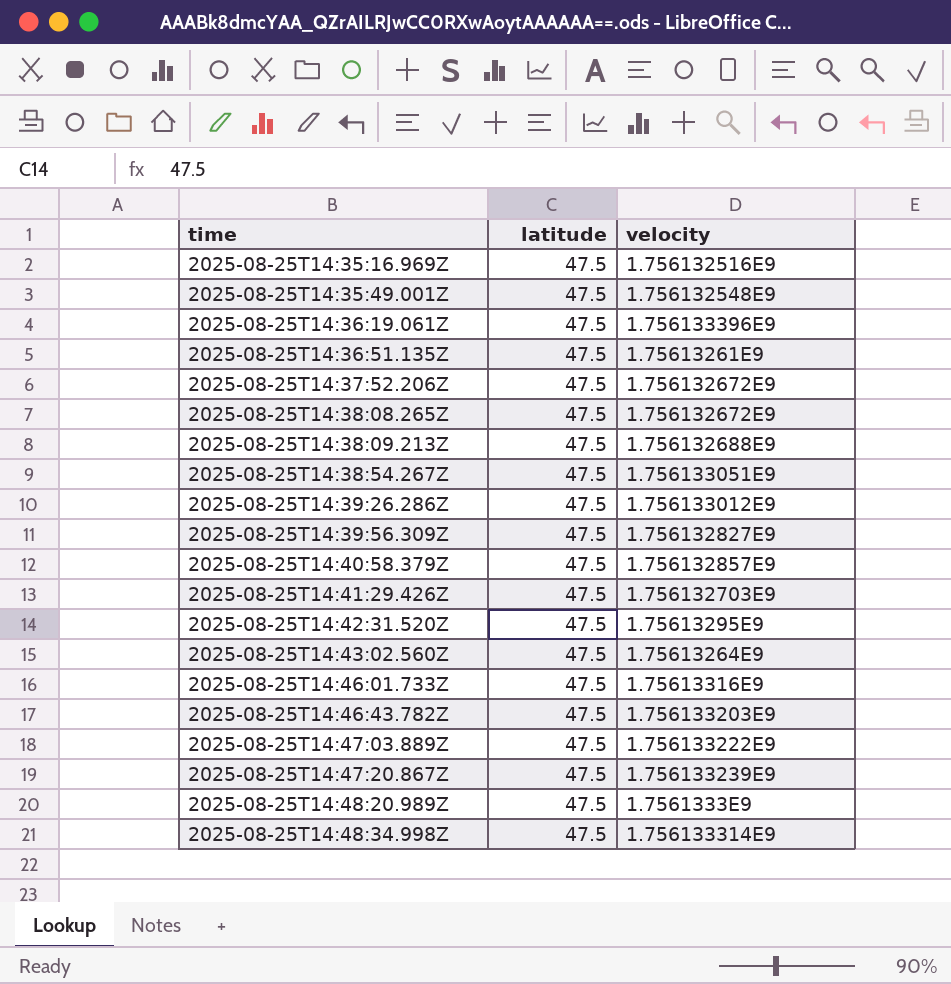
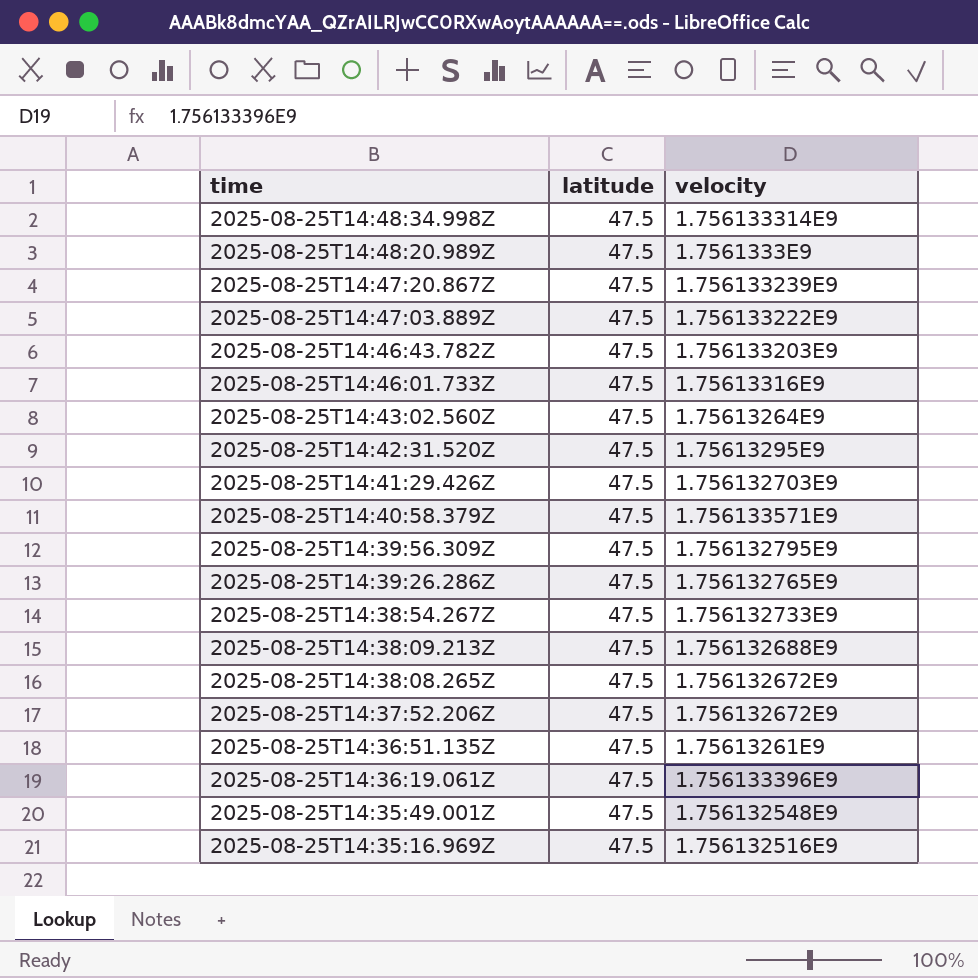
row order: time ascending -> time descending
2025-08-25T14:40:58.379Z | velocity: 1.756132857E9 -> 1.756133571E9
2025-08-25T14:39:56.309Z | velocity: 1.756132827E9 -> 1.756132795E9
2025-08-25T14:39:26.286Z | velocity: 1.756133012E9 -> 1.756132765E9
2025-08-25T14:38:54.267Z | velocity: 1.756133051E9 -> 1.756132733E9

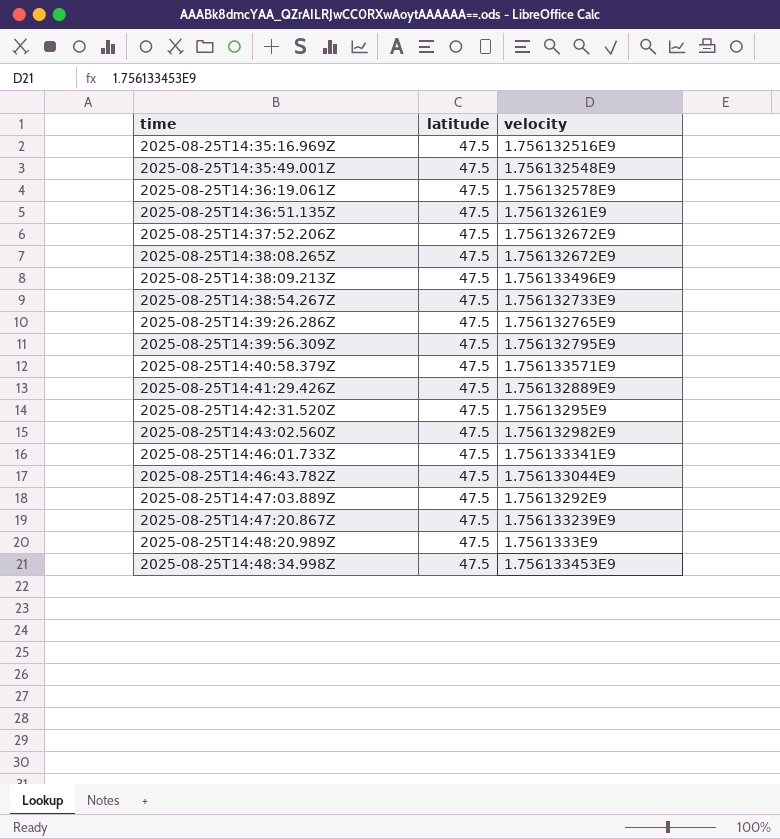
row order: time descending -> time ascending
2025-08-25T14:36:19.061Z | velocity: 1.756133396E9 -> 1.756132578E9
2025-08-25T14:38:09.213Z | velocity: 1.756132688E9 -> 1.756133496E9
2025-08-25T14:41:29.426Z | velocity: 1.756132703E9 -> 1.756132889E9
2025-08-25T14:43:02.560Z | velocity: 1.75613264E9 -> 1.756132982E9
2025-08-25T14:46:01.733Z | velocity: 1.75613316E9 -> 1.756133341E9
2025-08-25T14:46:43.782Z | velocity: 1.756133203E9 -> 1.756133044E9
2025-08-25T14:47:03.889Z | velocity: 1.756133222E9 -> 1.75613292E9
2025-08-25T14:48:34.998Z | velocity: 1.756133314E9 -> 1.756133453E9

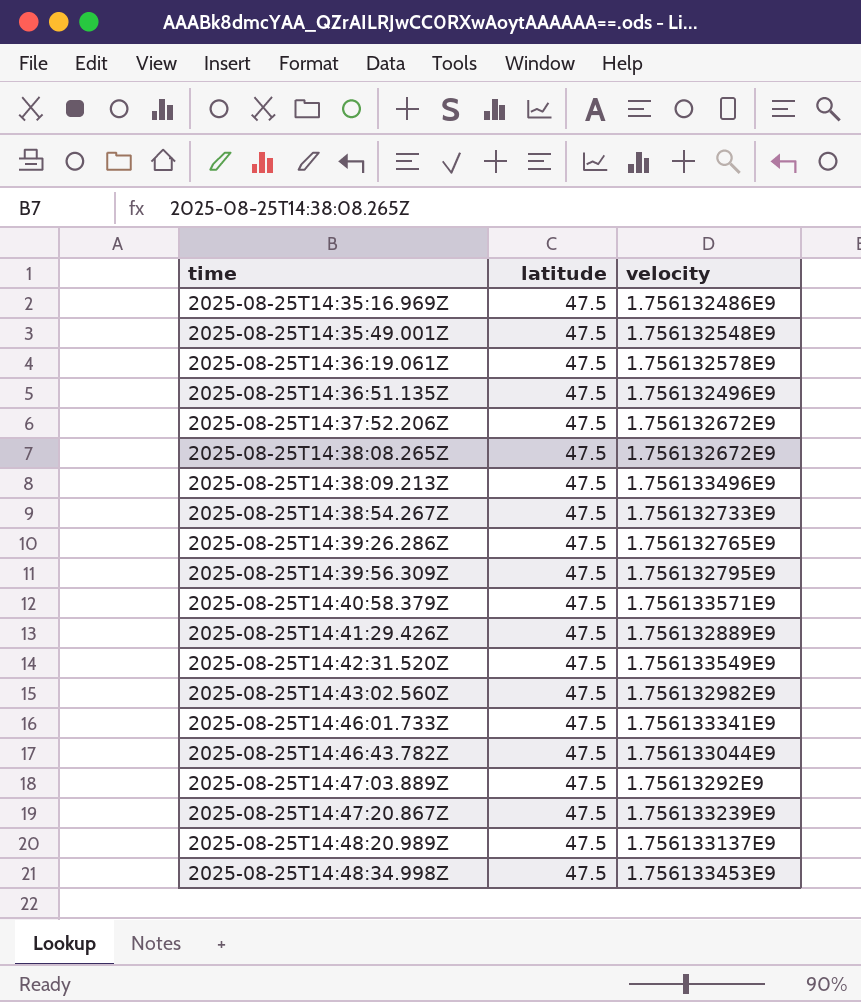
2025-08-25T14:35:16.969Z | velocity: 1.756132516E9 -> 1.756132486E9
2025-08-25T14:36:51.135Z | velocity: 1.75613261E9 -> 1.756132496E9
2025-08-25T14:42:31.520Z | velocity: 1.75613295E9 -> 1.756133549E9
2025-08-25T14:48:20.989Z | velocity: 1.7561333E9 -> 1.756133137E9

